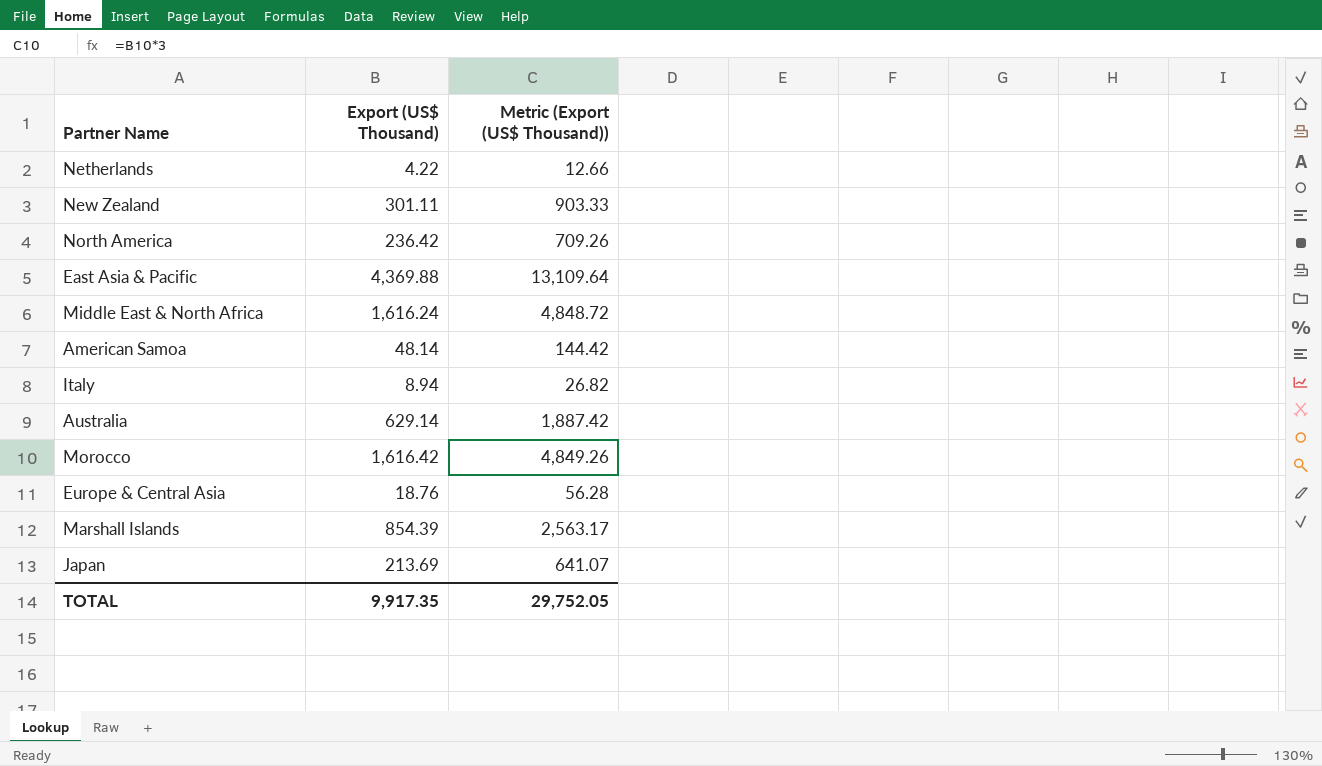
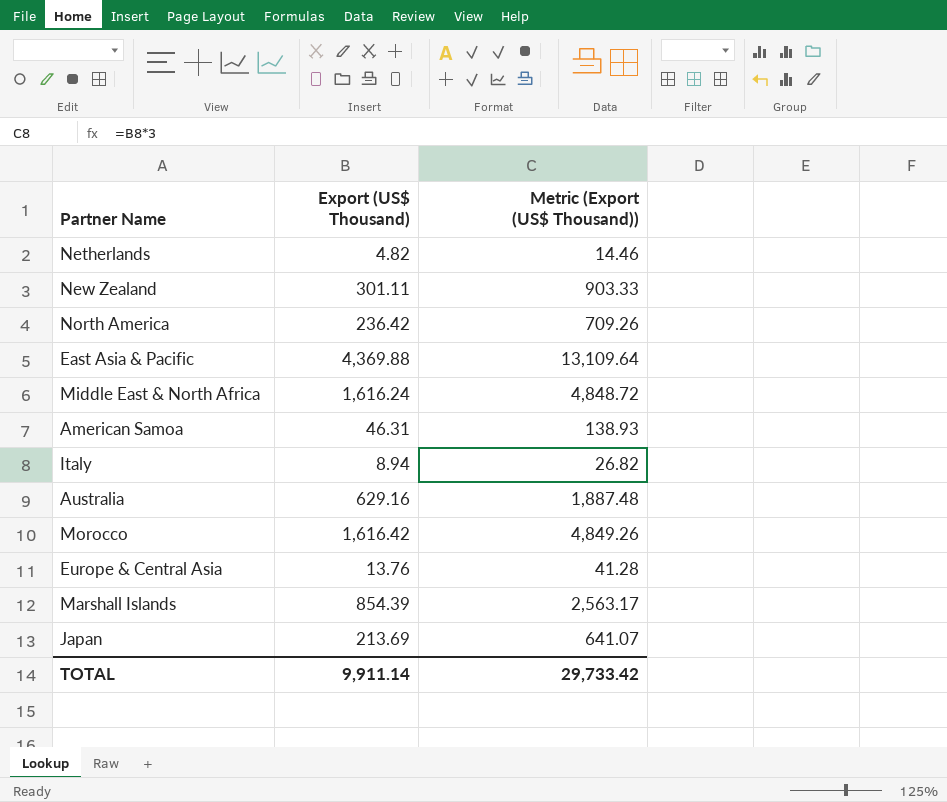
Netherlands | Export (US$ Thousand): 4.22 -> 4.82
Netherlands | Metric (Export (US$ Thousand)): 12.66 -> 14.46
American Samoa | Export (US$ Thousand): 48.14 -> 46.31
American Samoa | Metric (Export (US$ Thousand)): 144.42 -> 138.93
Australia | Export (US$ Thousand): 629.14 -> 629.16
Australia | Metric (Export (US$ Thousand)): 1,887.42 -> 1,887.48
Europe & Central Asia | Export (US$ Thousand): 18.76 -> 13.76
Europe & Central Asia | Metric (Export (US$ Thousand)): 56.28 -> 41.28
TOTAL | Export (US$ Thousand): 9,917.35 -> 9,911.14
TOTAL | Metric (Export (US$ Thousand)): 29,752.05 -> 29,733.42

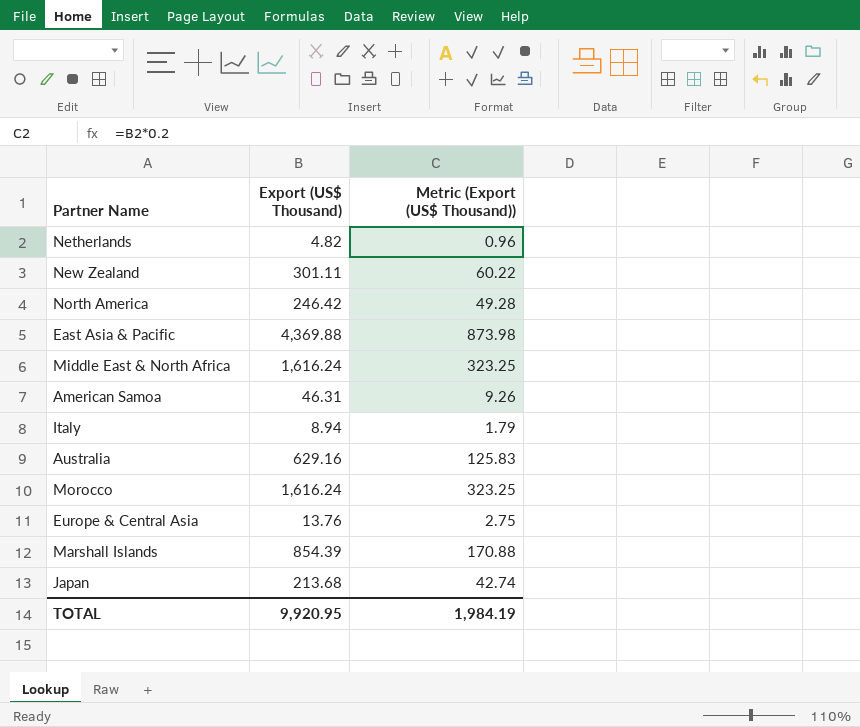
column Metric (Export (US$ Thousand)) | formula: [Export (US$ Thousand)] * 3 -> [Export (US$ Thousand)] * 0.2
North America | Export (US$ Thousand): 236.42 -> 246.42
Morocco | Export (US$ Thousand): 1,616.42 -> 1,616.24
Japan | Export (US$ Thousand): 213.69 -> 213.68
TOTAL | Export (US$ Thousand): 9,911.14 -> 9,920.95
TOTAL | Metric (Export (US$ Thousand)): 29,733.42 -> 1,984.19

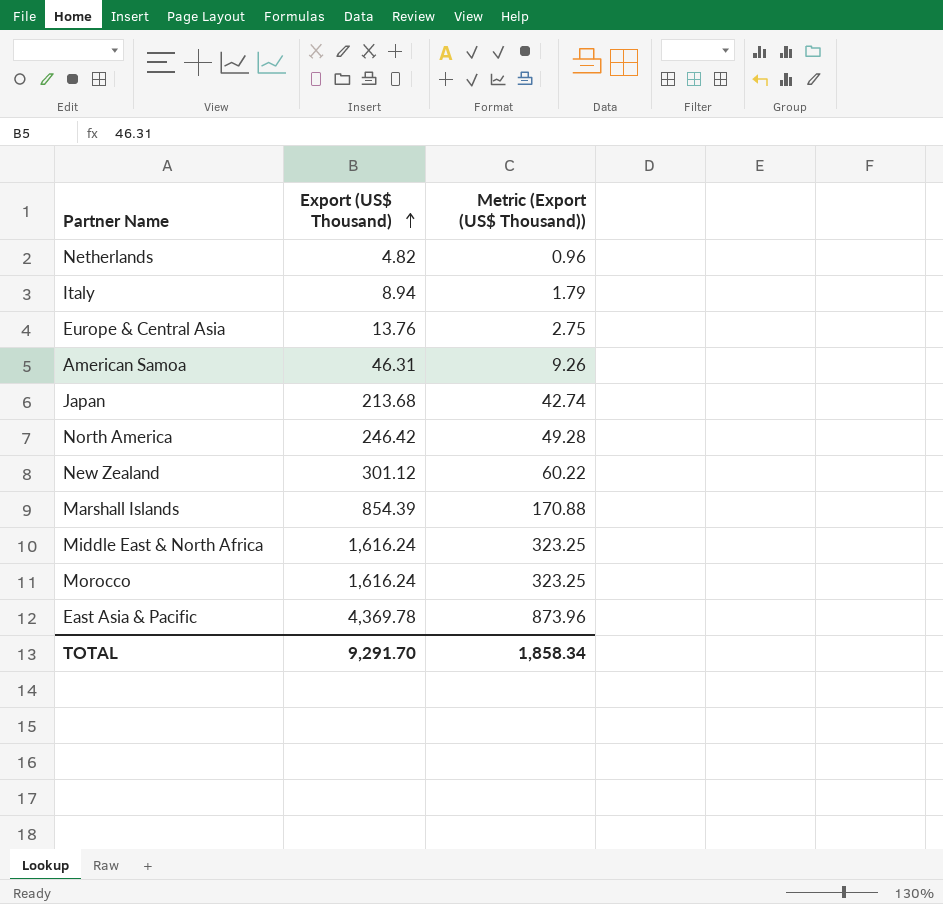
row order: none -> Export (US$ Thousand) ascending
row Australia: 629.16 | 125.83 -> none
New Zealand | Export (US$ Thousand): 301.11 -> 301.12
East Asia & Pacific | Export (US$ Thousand): 4,369.88 -> 4,369.78
East Asia & Pacific | Metric (Export (US$ Thousand)): 873.98 -> 873.96
TOTAL | Export (US$ Thousand): 9,920.95 -> 9,291.70
TOTAL | Metric (Export (US$ Thousand)): 1,984.19 -> 1,858.34

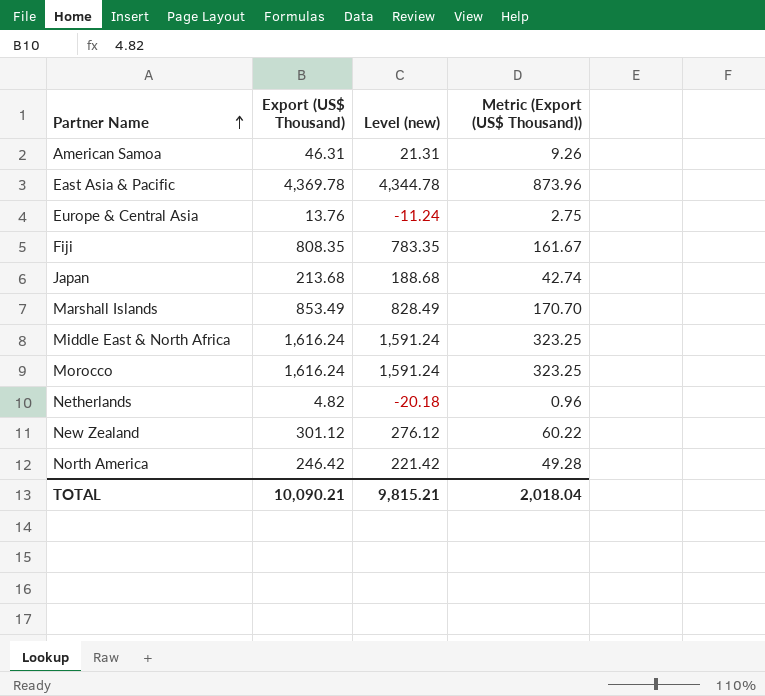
row order: Export (US$ Thousand) ascending -> Partner Name ascending
column Level (new) | formula: none -> [Export (US$ Thousand)] - 25
row Italy: 8.94 | 1.79 -> none
row Fiji: none -> 808.35 | 783.35 | 161.67
Marshall Islands | Export (US$ Thousand): 854.39 -> 853.49
Marshall Islands | Metric (Export (US$ Thousand)): 170.88 -> 170.70
TOTAL | Export (US$ Thousand): 9,291.70 -> 10,090.21
TOTAL | Metric (Export (US$ Thousand)): 1,858.34 -> 2,018.04

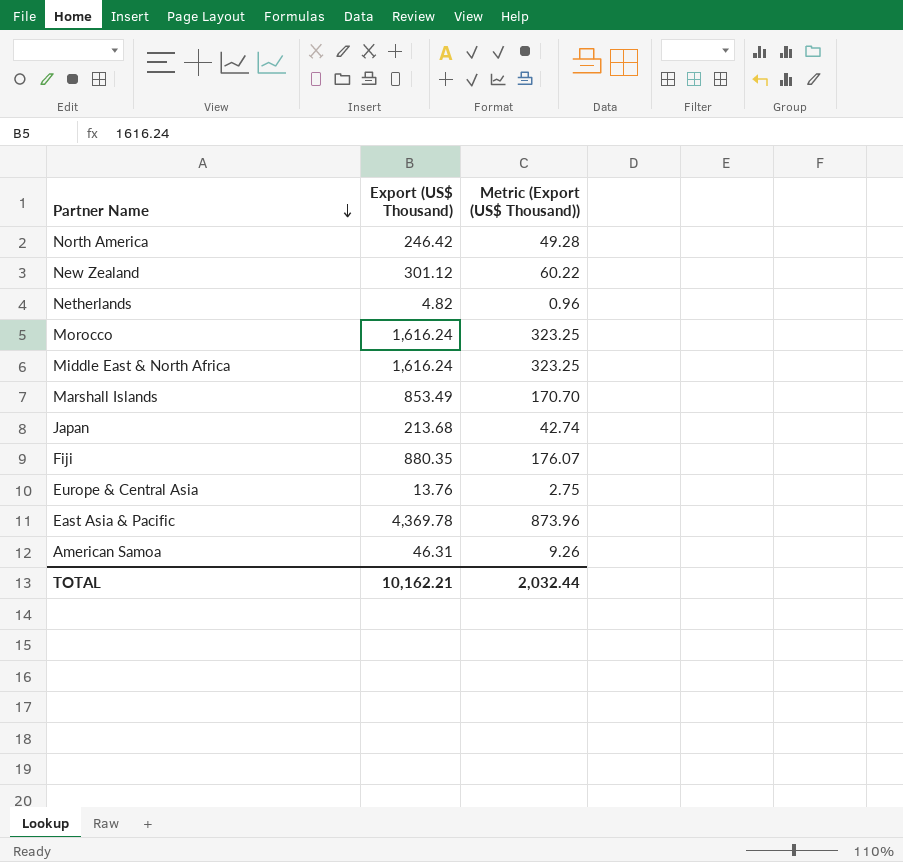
row order: Partner Name ascending -> Partner Name descending
column Level (new) | formula: [Export (US$ Thousand)] - 25 -> none
Fiji | Export (US$ Thousand): 808.35 -> 880.35
Fiji | Metric (Export (US$ Thousand)): 161.67 -> 176.07
TOTAL | Export (US$ Thousand): 10,090.21 -> 10,162.21
TOTAL | Metric (Export (US$ Thousand)): 2,018.04 -> 2,032.44

